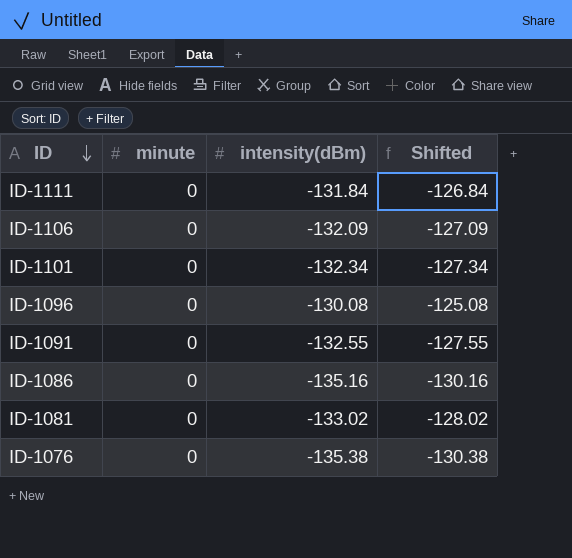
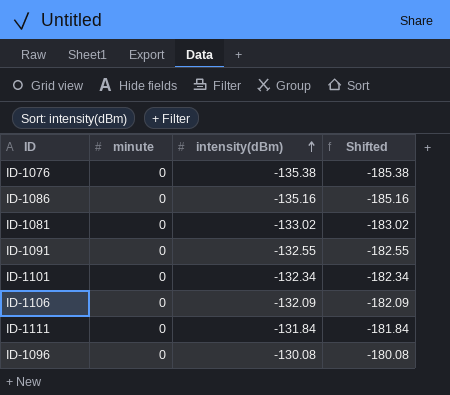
row order: ID descending -> intensity(dBm) ascending
column Shifted | formula: [intensity(dBm)] + 5 -> [intensity(dBm)] - 50

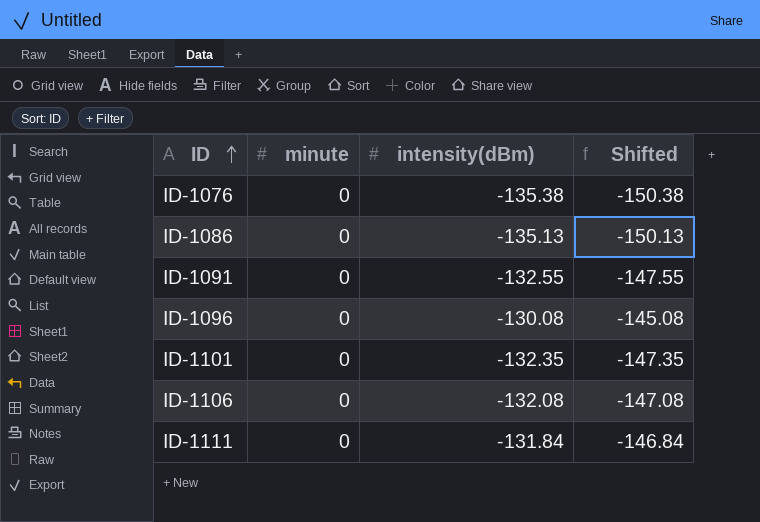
row order: intensity(dBm) ascending -> ID ascending
column Shifted | formula: [intensity(dBm)] - 50 -> [intensity(dBm)] - 15
row ID-1081: 0 | -133.02 | -183.02 -> none
ID-1086 | intensity(dBm): -135.16 -> -135.13
ID-1101 | intensity(dBm): -132.34 -> -132.35
ID-1106 | intensity(dBm): -132.09 -> -132.08

